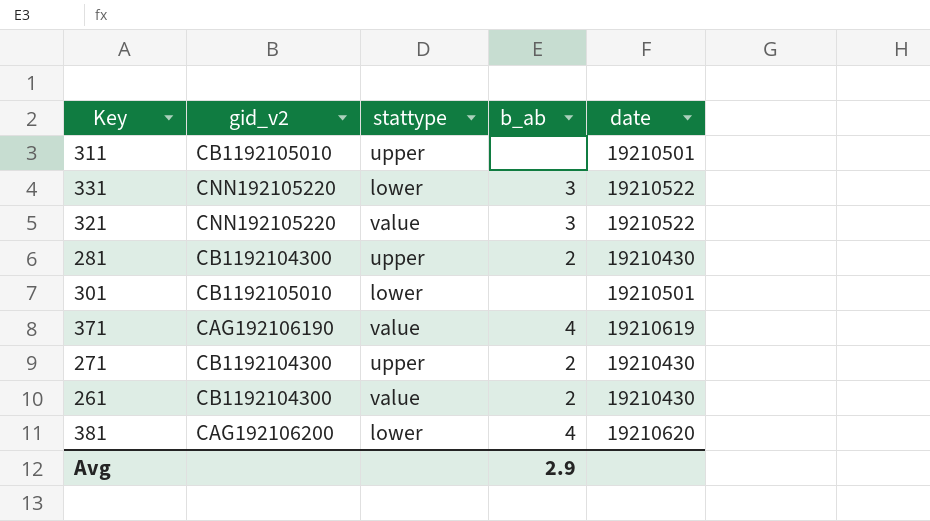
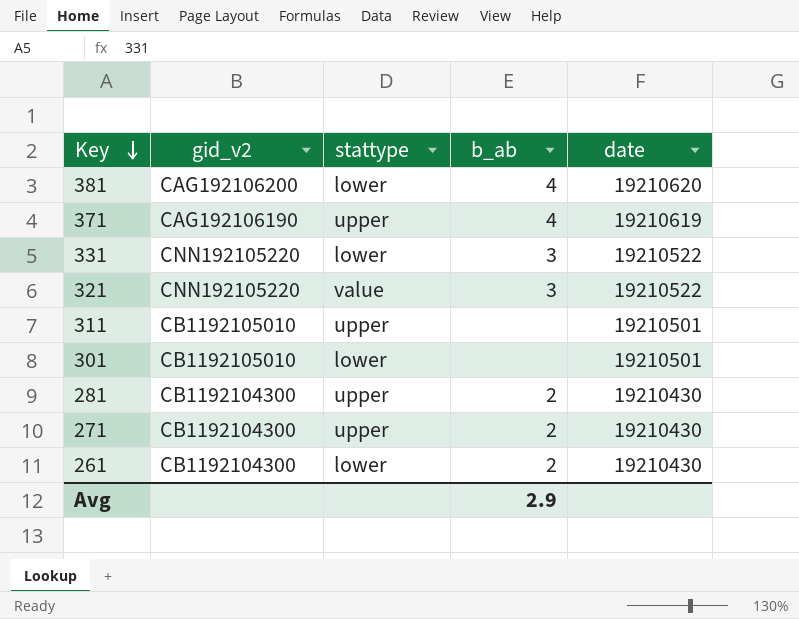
row order: none -> Key descending
371 | stattype: value -> upper
261 | stattype: value -> lower

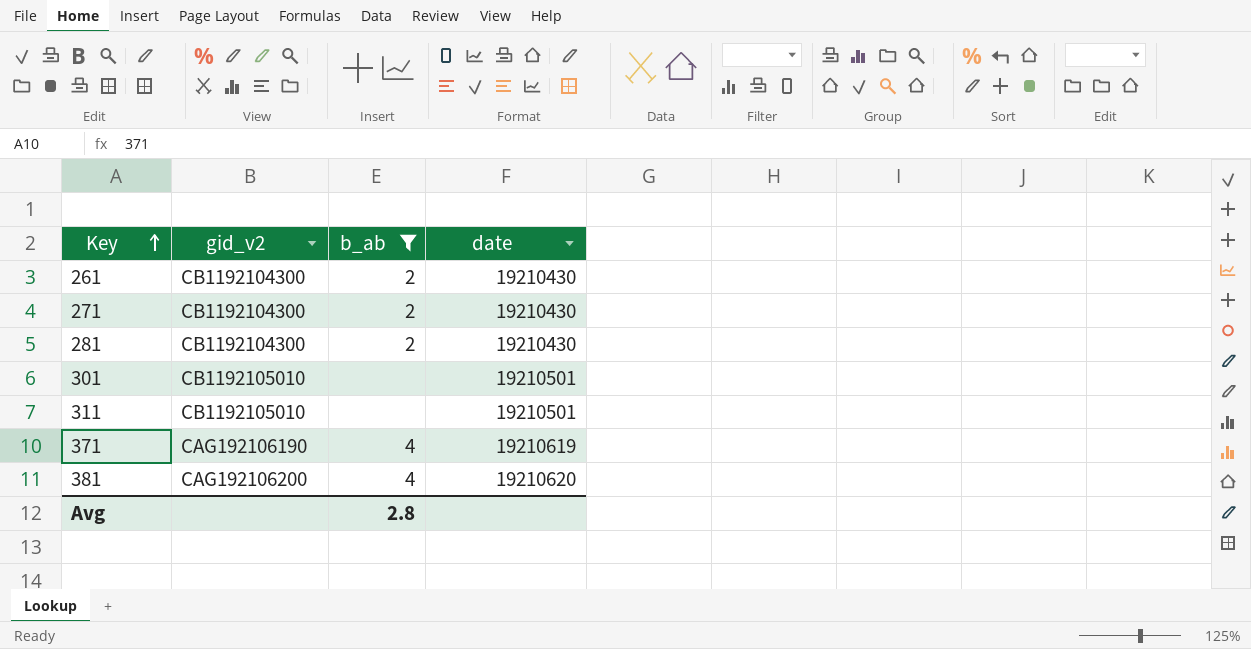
filter: none -> b_ab != 3
row order: Key descending -> Key ascending
column stattype | position: 3 -> none
Avg | b_ab: 2.9 -> 2.8

